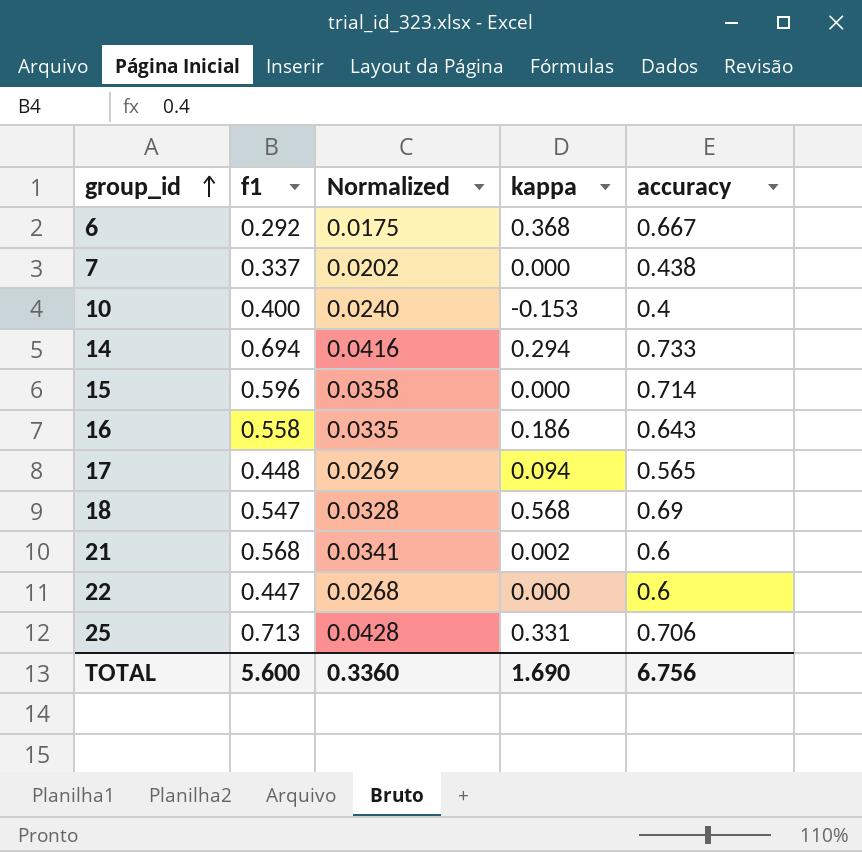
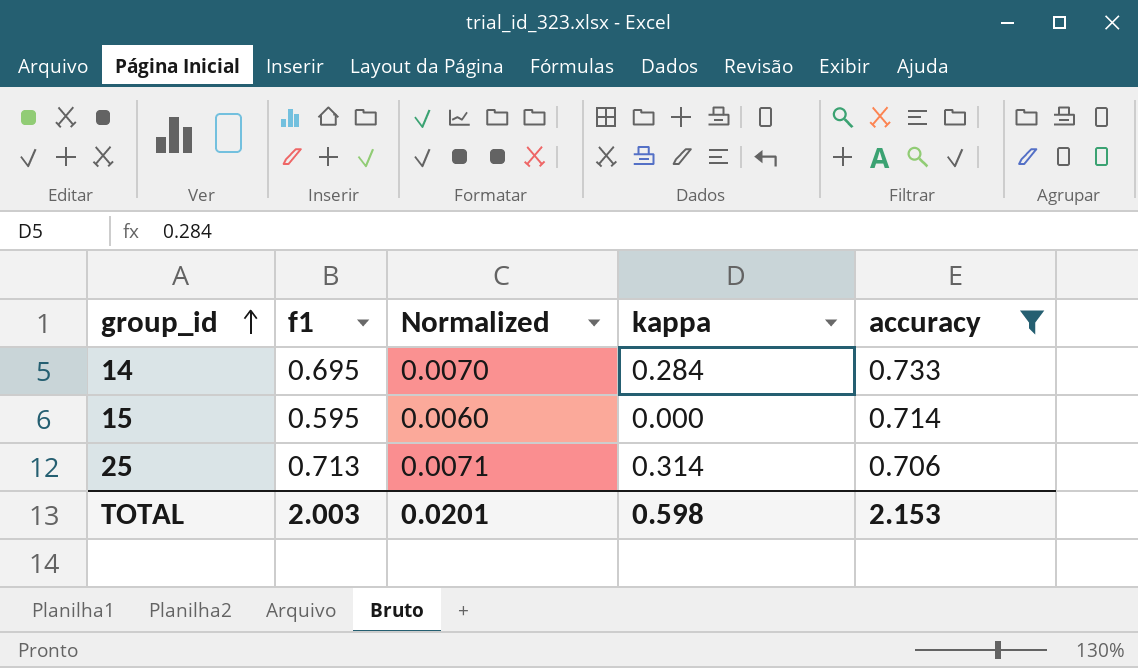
filter: none -> accuracy >= 0.706
column Normalized | formula: [f1] * 0.06 -> [f1] * 0.01
14 | f1: 0.694 -> 0.695
14 | kappa: 0.294 -> 0.284
15 | f1: 0.596 -> 0.595
25 | kappa: 0.331 -> 0.314
TOTAL | f1: 5.600 -> 2.003
TOTAL | Normalized: 0.3360 -> 0.0201
TOTAL | kappa: 1.690 -> 0.598
TOTAL | accuracy: 6.756 -> 2.153

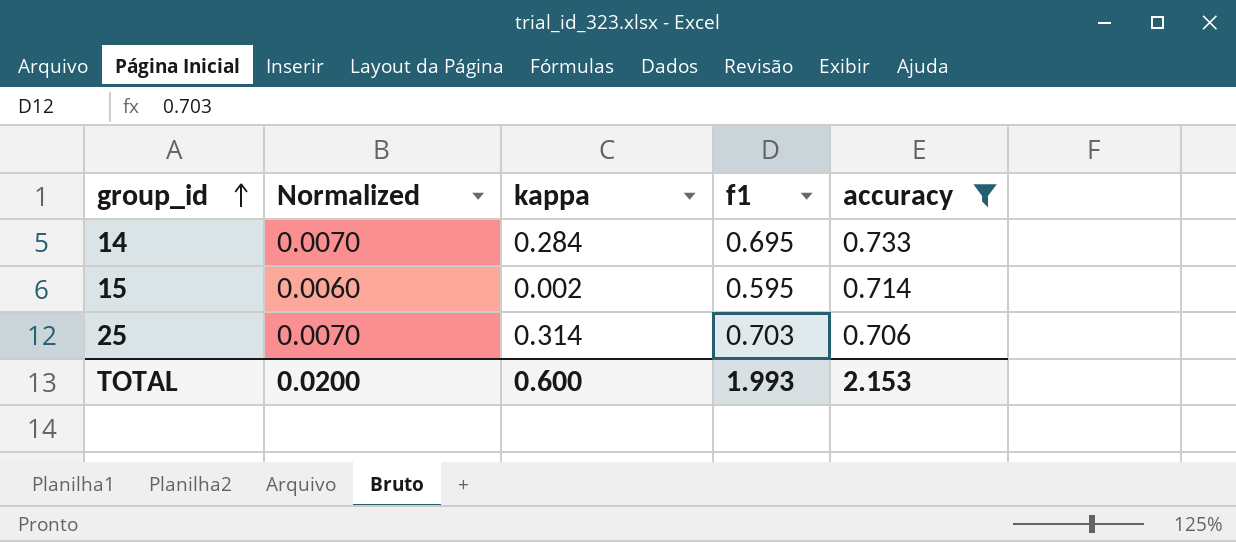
column f1 | position: 2 -> 4
15 | kappa: 0.000 -> 0.002
25 | Normalized: 0.0071 -> 0.0070
25 | f1: 0.713 -> 0.703
TOTAL | Normalized: 0.0201 -> 0.0200
TOTAL | kappa: 0.598 -> 0.600
TOTAL | f1: 2.003 -> 1.993

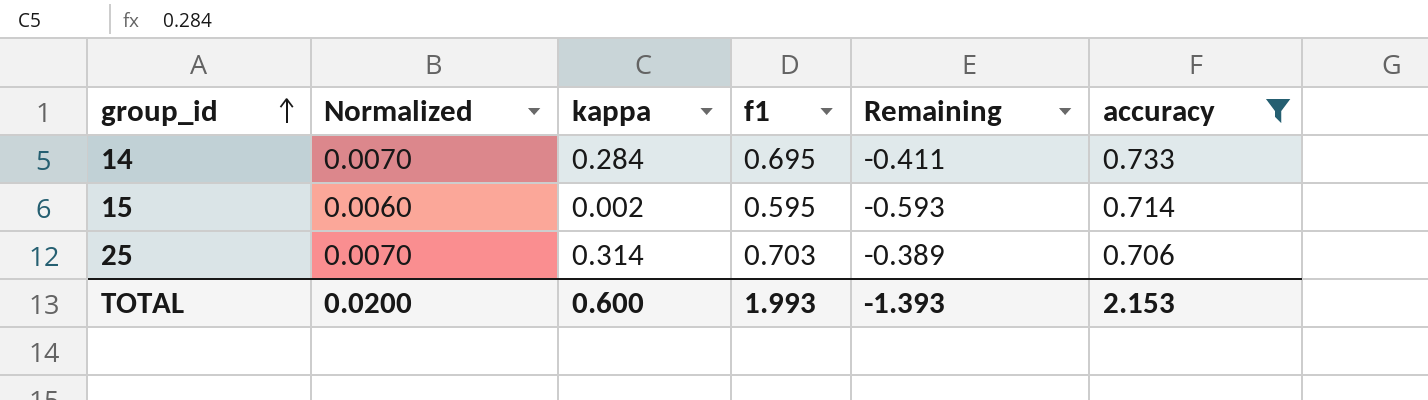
column Remaining | formula: none -> [kappa] - [f1]

